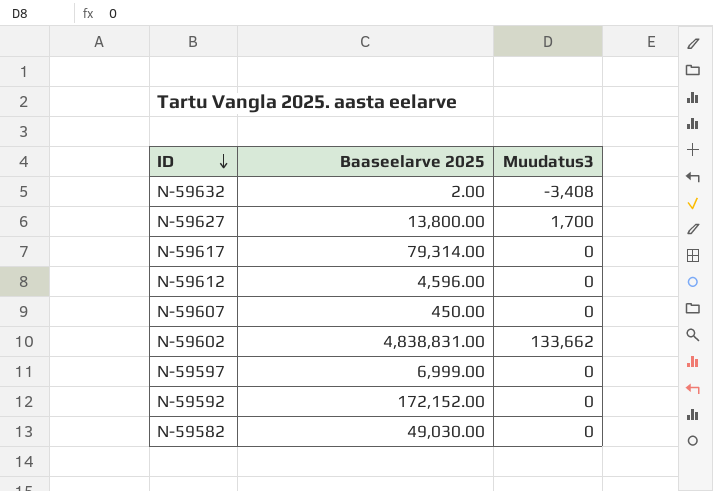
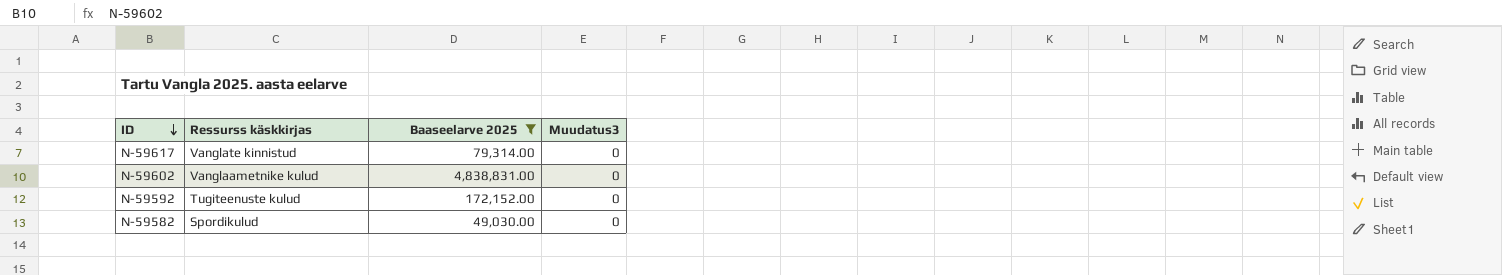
filter: none -> Baaseelarve 2025 >= 49,030.00
column Ressurss käskkirjas | position: none -> 2
N-59602 | Muudatus3: 133,662 -> 0

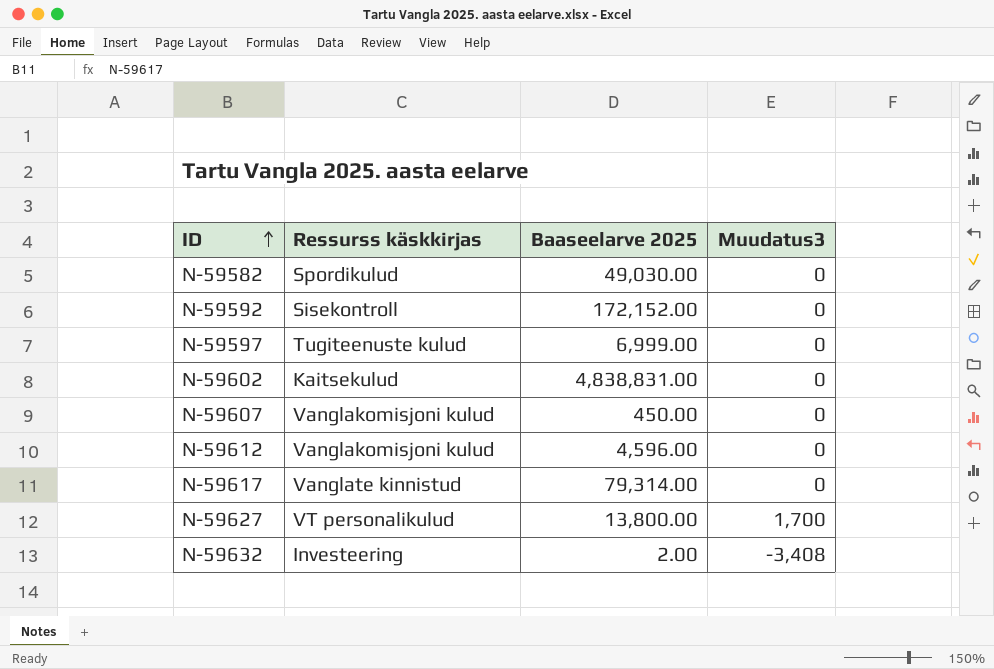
filter: Baaseelarve 2025 >= 49,030.00 -> none
row order: ID descending -> ID ascending
N-59592 | Ressurss käskkirjas: Tugiteenuste kulud -> Sisekontroll
N-59602 | Ressurss käskkirjas: Vanglaametnike kulud -> Kaitsekulud

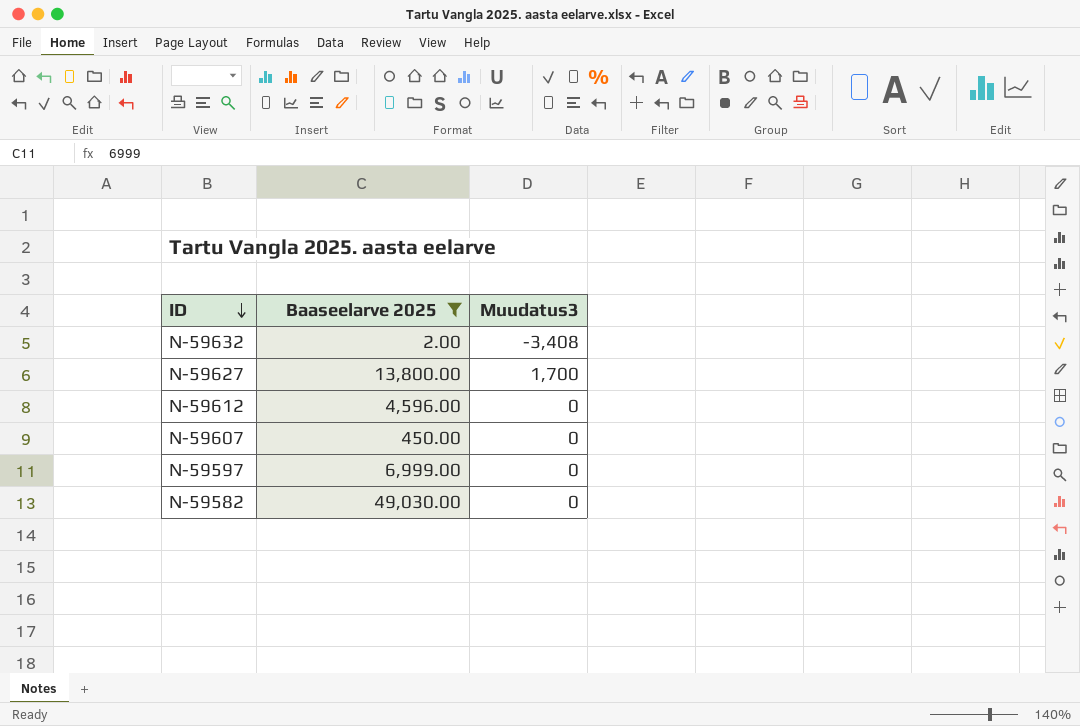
filter: none -> Baaseelarve 2025 <= 49,030.00
row order: ID ascending -> ID descending
column Ressurss käskkirjas | position: 2 -> none

